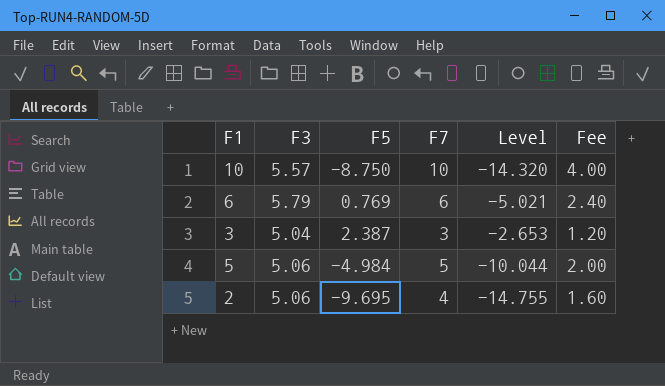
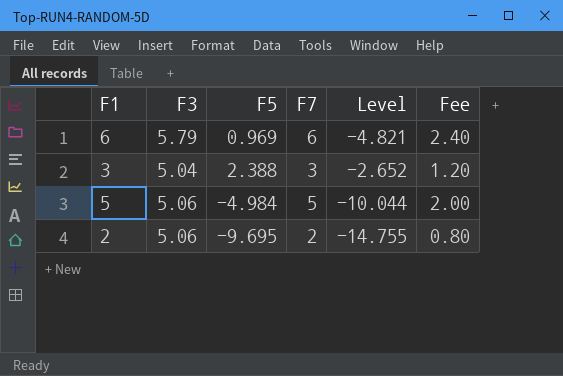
row 10: 5.57 | -8.750 | 10 | -14.320 | 4.00 -> none
6 | F5: 0.769 -> 0.969
6 | Level: -5.021 -> -4.821
3 | F5: 2.387 -> 2.388
3 | Level: -2.653 -> -2.652
2 | F7: 4 -> 2
2 | Fee: 1.60 -> 0.80

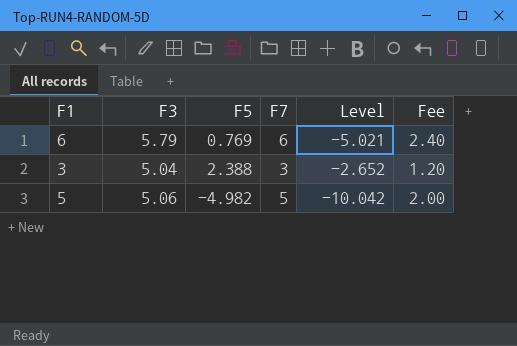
row 2: 5.06 | -9.695 | 2 | -14.755 | 0.80 -> none
6 | F5: 0.969 -> 0.769
6 | Level: -4.821 -> -5.021
5 | F5: -4.984 -> -4.982
5 | Level: -10.044 -> -10.042

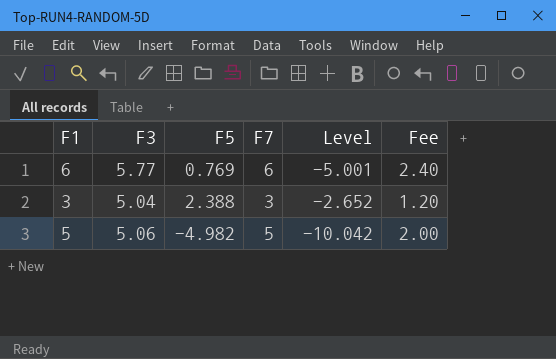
6 | F3: 5.79 -> 5.77
6 | Level: -5.021 -> -5.001

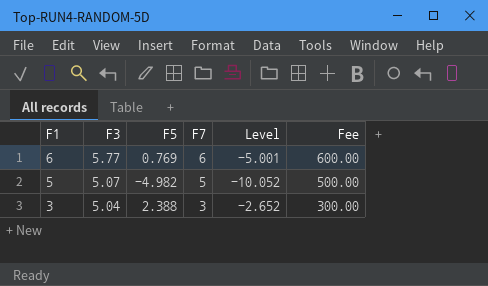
row order: none -> F1 descending
column Fee | formula: [F7] * 0.4 -> [F7] * 100
5 | F3: 5.06 -> 5.07
5 | Level: -10.042 -> -10.052

